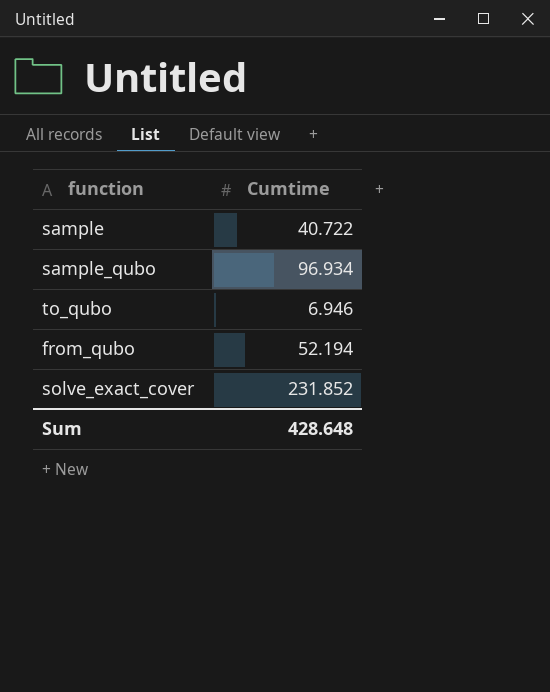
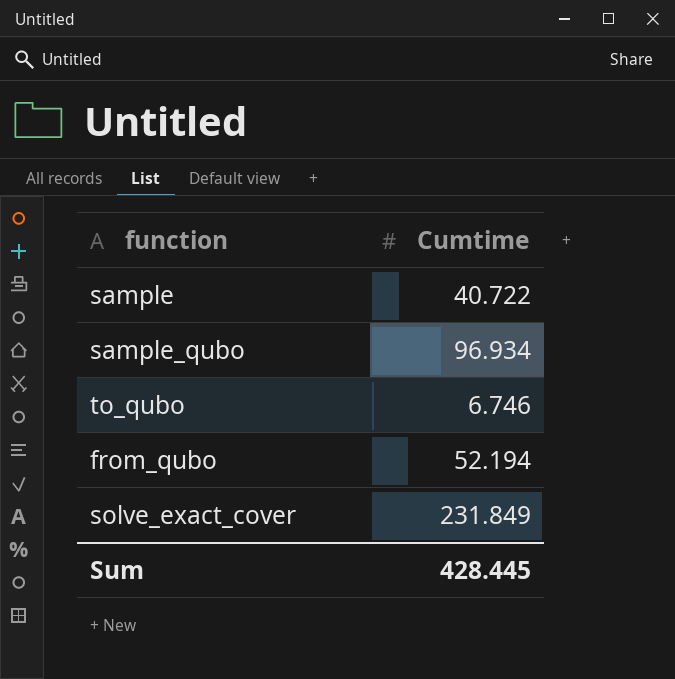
to_qubo | Cumtime: 6.946 -> 6.746
solve_exact_cover | Cumtime: 231.852 -> 231.849
Sum | Cumtime: 428.648 -> 428.445

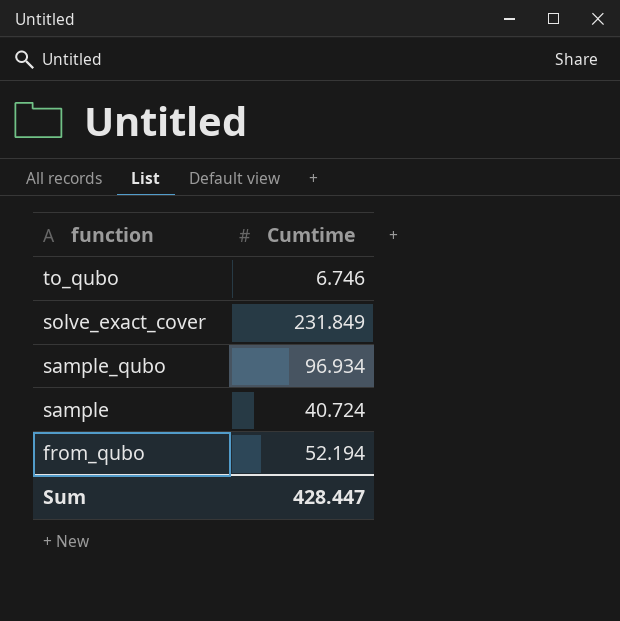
row order: none -> function descending
sample | Cumtime: 40.722 -> 40.724
Sum | Cumtime: 428.445 -> 428.447

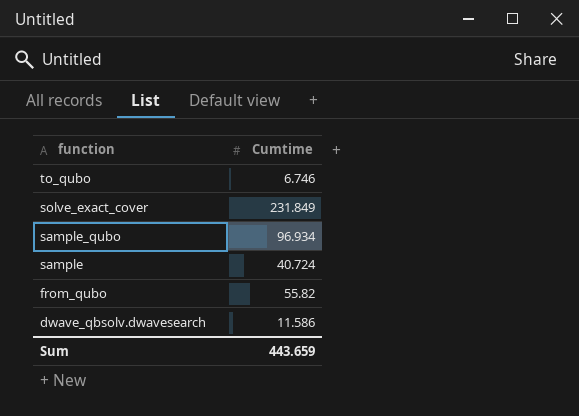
from_qubo | Cumtime: 52.194 -> 55.82
row dwave_qbsolv.dwavesearch: none -> 11.586
Sum | Cumtime: 428.447 -> 443.659

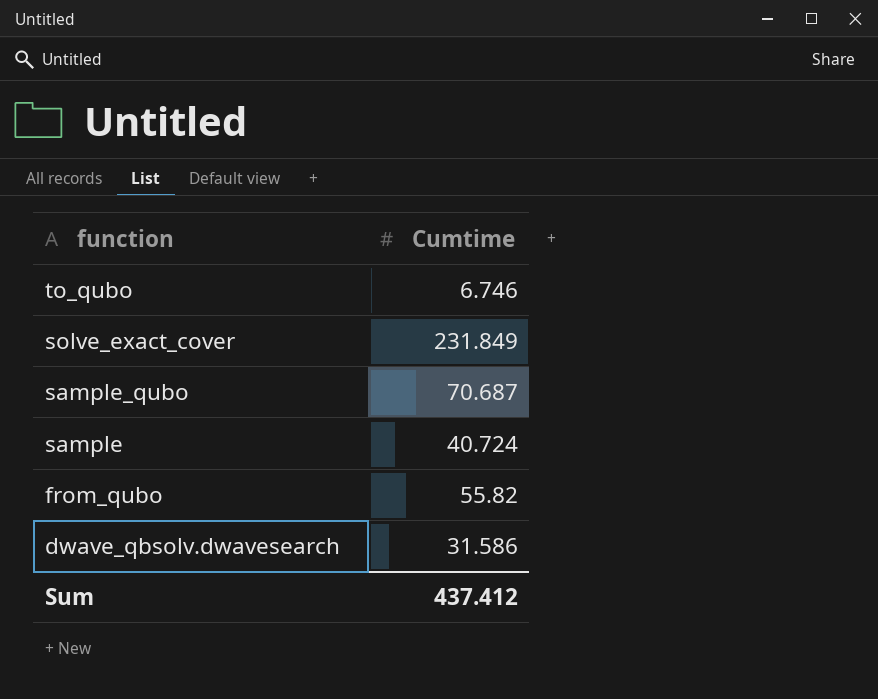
sample_qubo | Cumtime: 96.934 -> 70.687
dwave_qbsolv.dwavesearch | Cumtime: 11.586 -> 31.586
Sum | Cumtime: 443.659 -> 437.412

